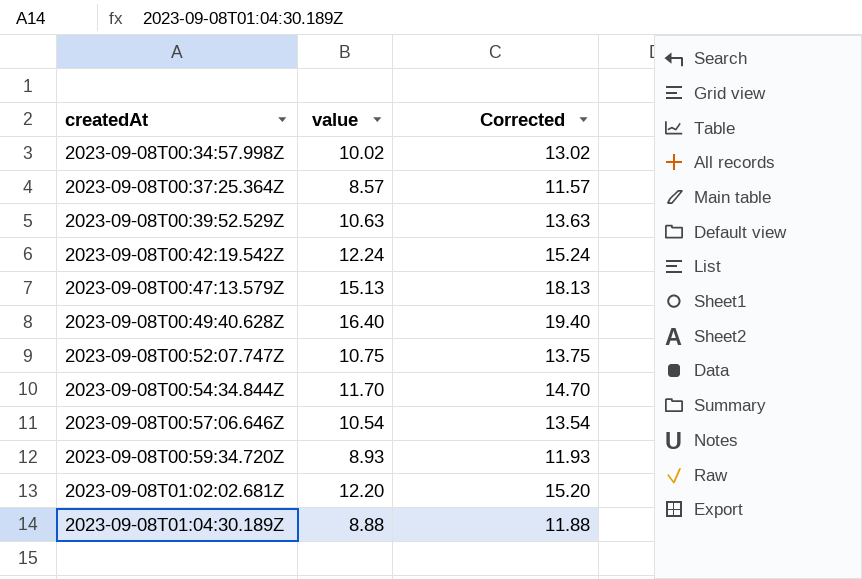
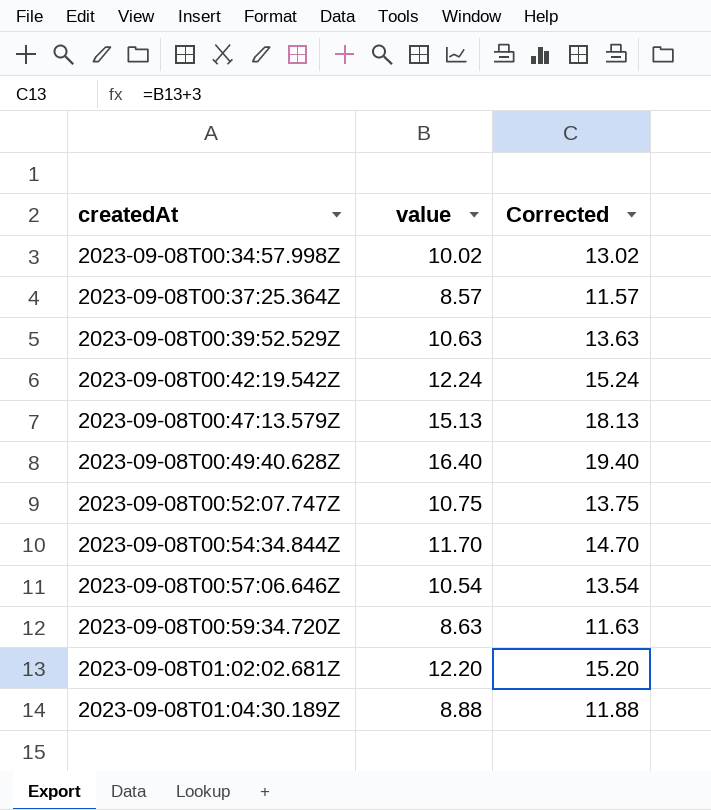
2023-09-08T00:59:34.720Z | value: 8.93 -> 8.63
2023-09-08T00:59:34.720Z | Corrected: 11.93 -> 11.63

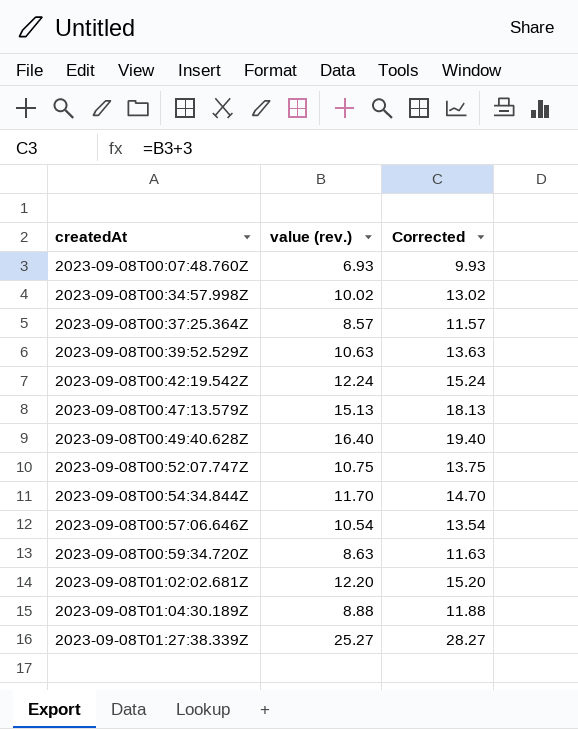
column name: value -> value (rev.)
row 2023-09-08T00:07:48.760Z: none -> 6.93 | 9.93
row 2023-09-08T01:27:38.339Z: none -> 25.27 | 28.27

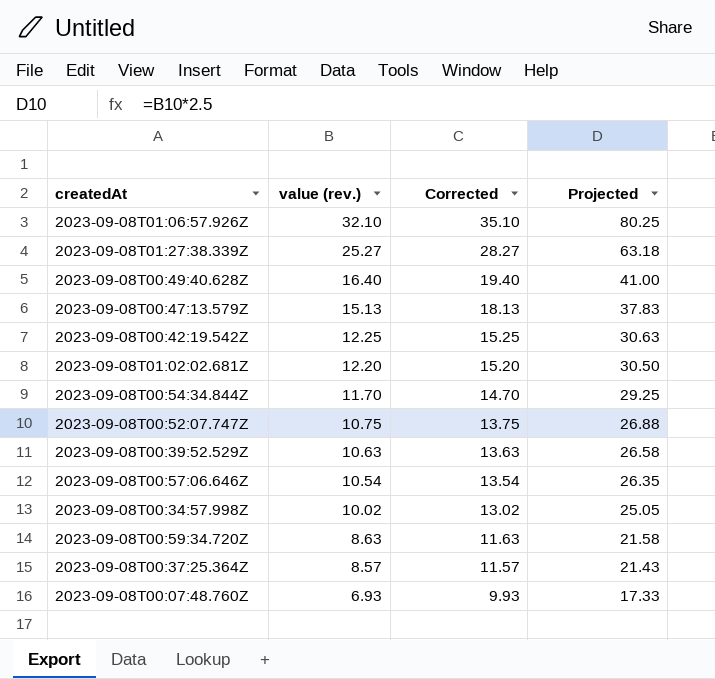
row order: createdAt ascending -> value (rev.) descending
column Projected | formula: none -> [value (rev.)] * 2.5
row 2023-09-08T01:04:30.189Z: 8.88 | 11.88 -> none
row 2023-09-08T01:06:57.926Z: none -> 32.10 | 35.10 | 80.25
2023-09-08T00:42:19.542Z | value (rev.): 12.24 -> 12.25
2023-09-08T00:42:19.542Z | Corrected: 15.24 -> 15.25

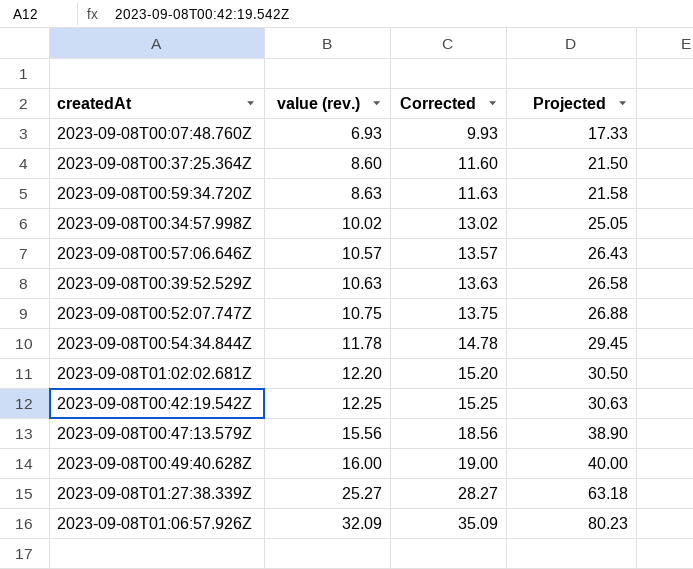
row order: value (rev.) descending -> value (rev.) ascending
2023-09-08T00:37:25.364Z | value (rev.): 8.57 -> 8.60
2023-09-08T00:37:25.364Z | Corrected: 11.57 -> 11.60
2023-09-08T00:37:25.364Z | Projected: 21.43 -> 21.50
2023-09-08T00:57:06.646Z | value (rev.): 10.54 -> 10.57
2023-09-08T00:57:06.646Z | Corrected: 13.54 -> 13.57
2023-09-08T00:57:06.646Z | Projected: 26.35 -> 26.43
2023-09-08T00:54:34.844Z | value (rev.): 11.70 -> 11.78
2023-09-08T00:54:34.844Z | Corrected: 14.70 -> 14.78
2023-09-08T00:54:34.844Z | Projected: 29.25 -> 29.45
2023-09-08T00:47:13.579Z | value (rev.): 15.13 -> 15.56
2023-09-08T00:47:13.579Z | Corrected: 18.13 -> 18.56
2023-09-08T00:47:13.579Z | Projected: 37.83 -> 38.90
2023-09-08T00:49:40.628Z | value (rev.): 16.40 -> 16.00
2023-09-08T00:49:40.628Z | Corrected: 19.40 -> 19.00
2023-09-08T00:49:40.628Z | Projected: 41.00 -> 40.00
2023-09-08T01:06:57.926Z | value (rev.): 32.10 -> 32.09
2023-09-08T01:06:57.926Z | Corrected: 35.10 -> 35.09
2023-09-08T01:06:57.926Z | Projected: 80.25 -> 80.23

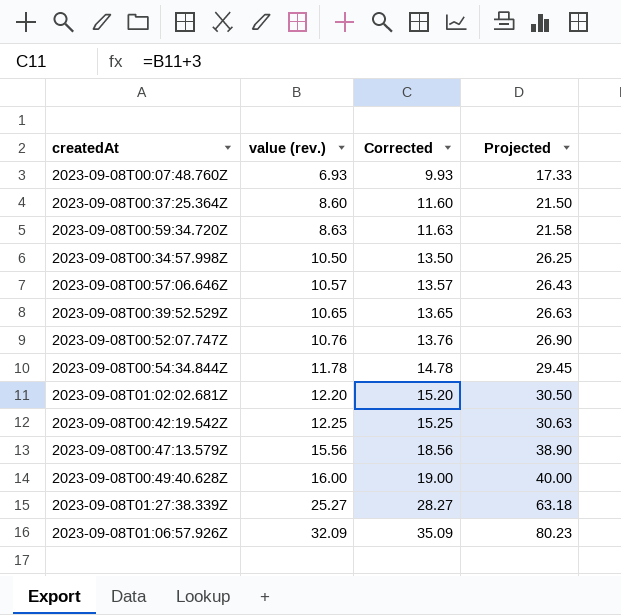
2023-09-08T00:34:57.998Z | value (rev.): 10.02 -> 10.50
2023-09-08T00:34:57.998Z | Corrected: 13.02 -> 13.50
2023-09-08T00:34:57.998Z | Projected: 25.05 -> 26.25
2023-09-08T00:39:52.529Z | value (rev.): 10.63 -> 10.65
2023-09-08T00:39:52.529Z | Corrected: 13.63 -> 13.65
2023-09-08T00:39:52.529Z | Projected: 26.58 -> 26.63
2023-09-08T00:52:07.747Z | value (rev.): 10.75 -> 10.76
2023-09-08T00:52:07.747Z | Corrected: 13.75 -> 13.76
2023-09-08T00:52:07.747Z | Projected: 26.88 -> 26.90

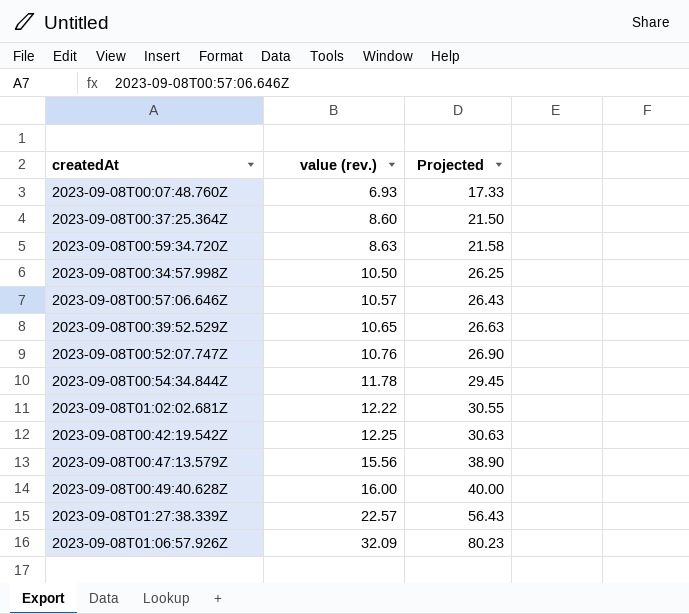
column Corrected | formula: [value (rev.)] + 3 -> none
2023-09-08T01:02:02.681Z | value (rev.): 12.20 -> 12.22
2023-09-08T01:02:02.681Z | Projected: 30.50 -> 30.55
2023-09-08T01:27:38.339Z | value (rev.): 25.27 -> 22.57
2023-09-08T01:27:38.339Z | Projected: 63.18 -> 56.43

